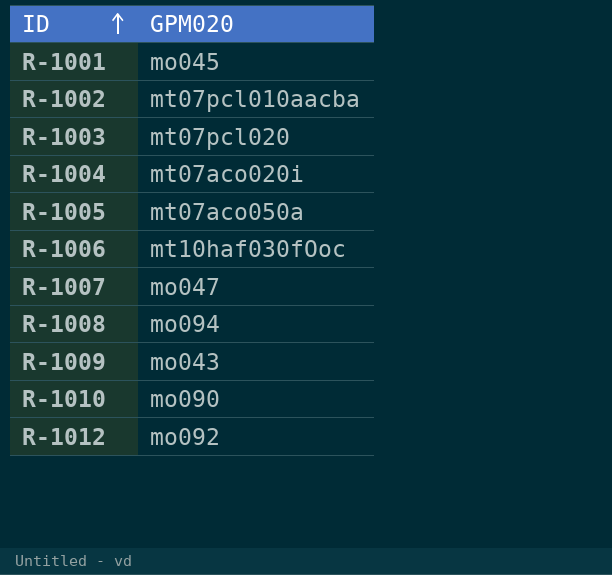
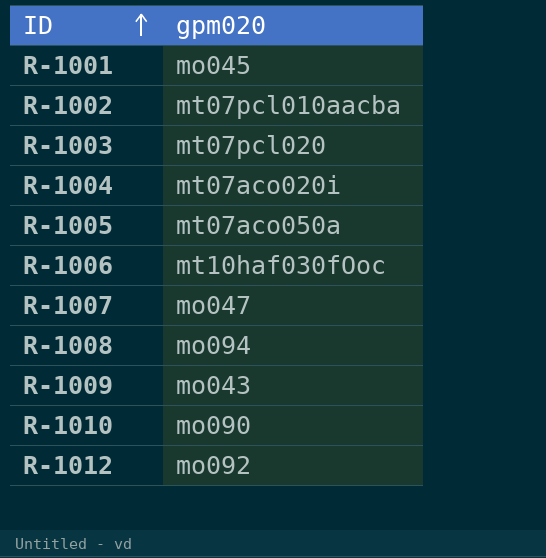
column name: GPM020 -> gpm020

